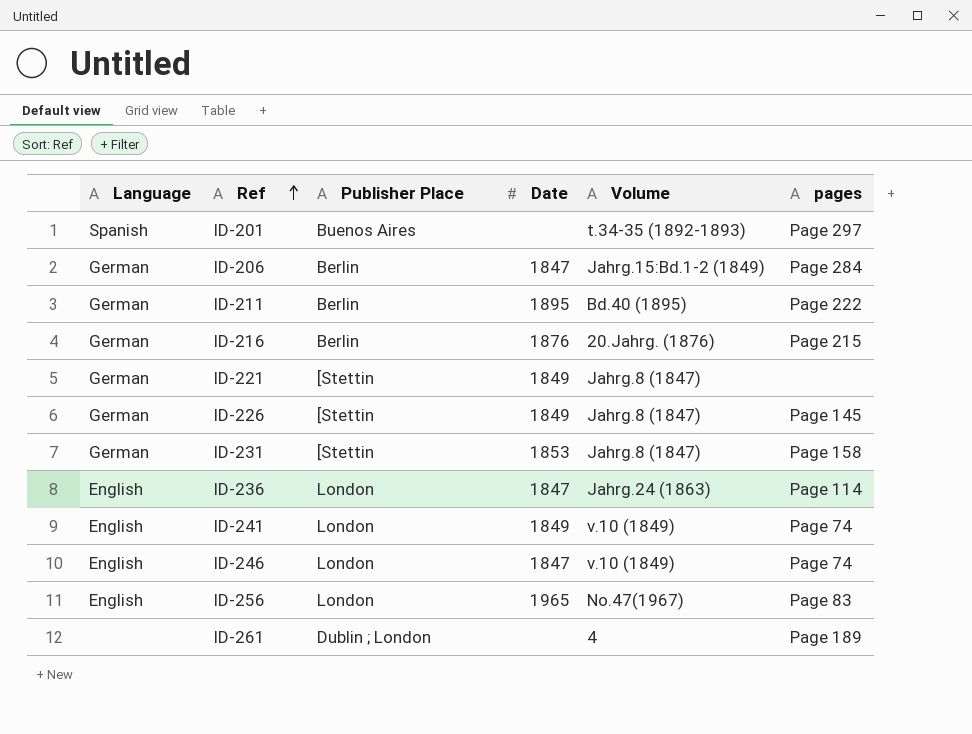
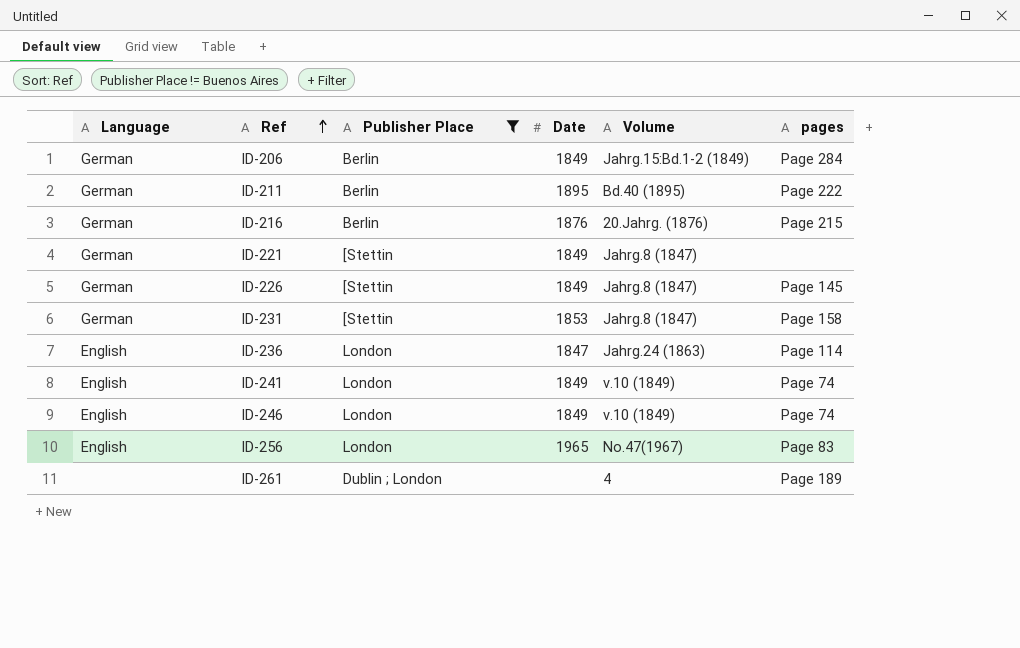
filter: none -> Publisher Place != Buenos Aires
ID-206 | Date: 1847 -> 1849
ID-246 | Date: 1847 -> 1849

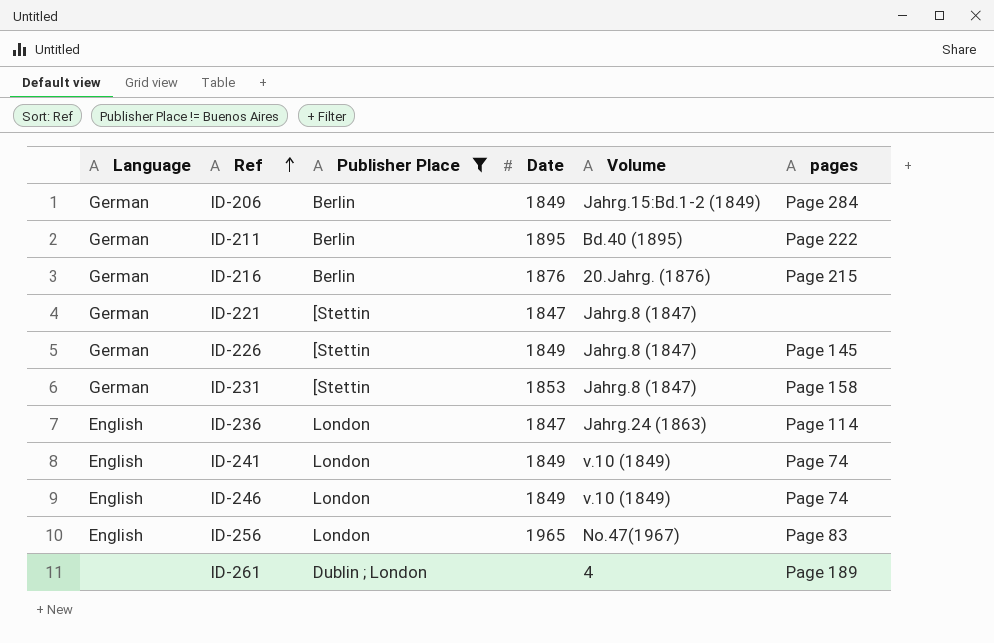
ID-221 | Date: 1849 -> 1847

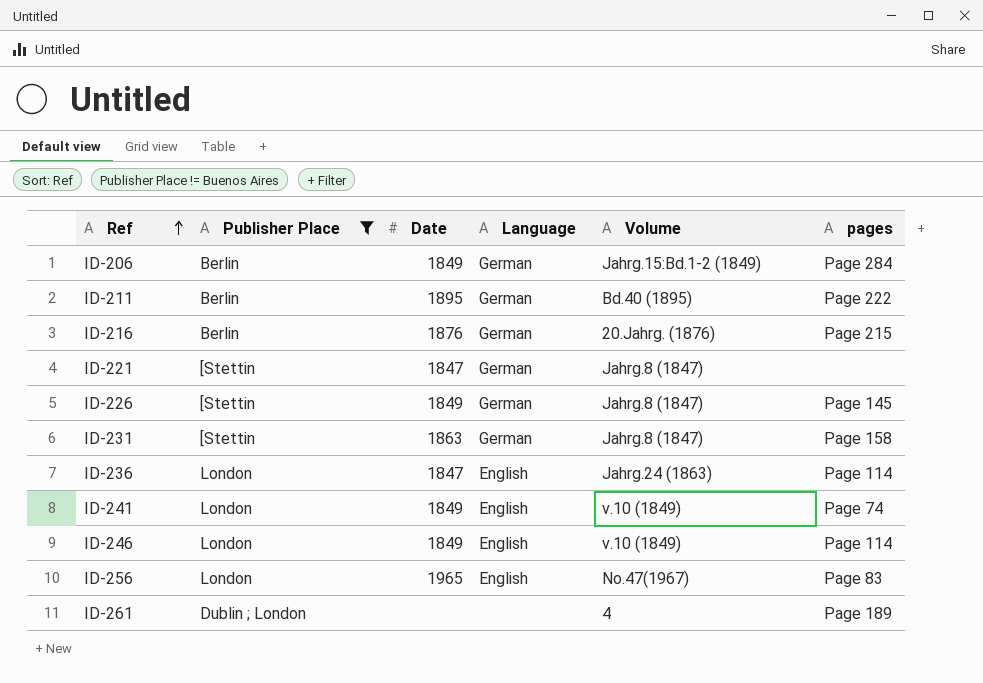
column Language | position: 1 -> 4
ID-231 | Date: 1853 -> 1863
ID-246 | pages: Page 74 -> Page 114

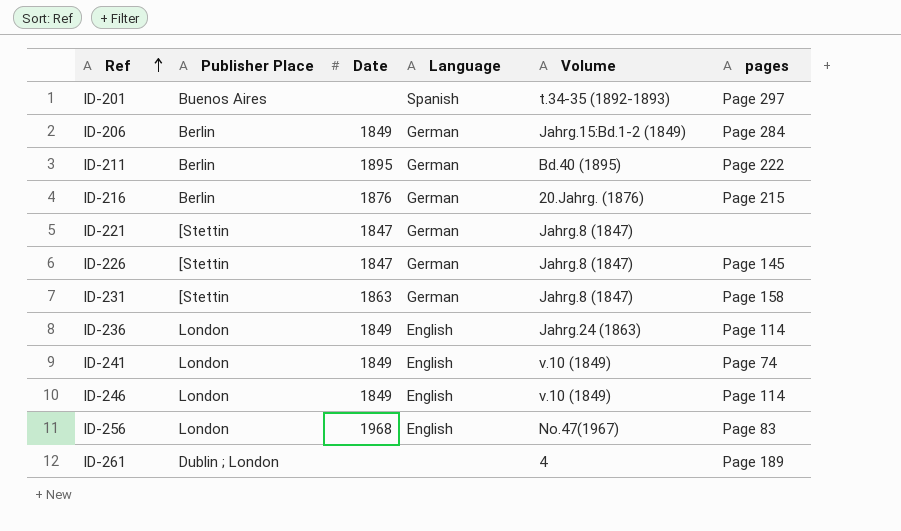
filter: Publisher Place != Buenos Aires -> none
ID-226 | Date: 1849 -> 1847
ID-236 | Date: 1847 -> 1849
ID-256 | Date: 1965 -> 1968

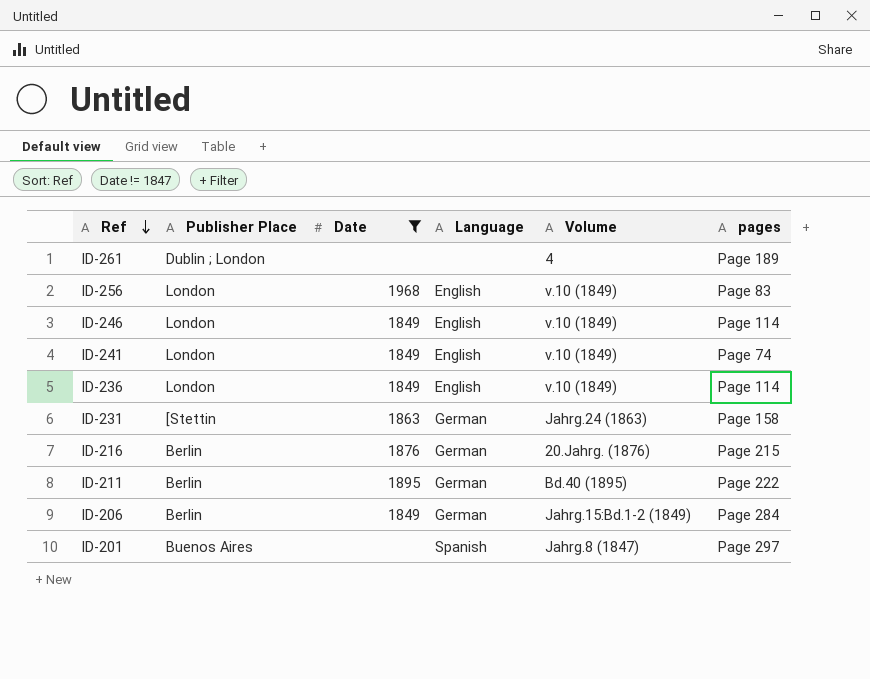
filter: none -> Date != 1847
row order: Ref ascending -> Ref descending
ID-256 | Volume: No.47(1967) -> v.10 (1849)
ID-236 | Volume: Jahrg.24 (1863) -> v.10 (1849)
ID-231 | Volume: Jahrg.8 (1847) -> Jahrg.24 (1863)
ID-201 | Volume: t.34-35 (1892-1893) -> Jahrg.8 (1847)

